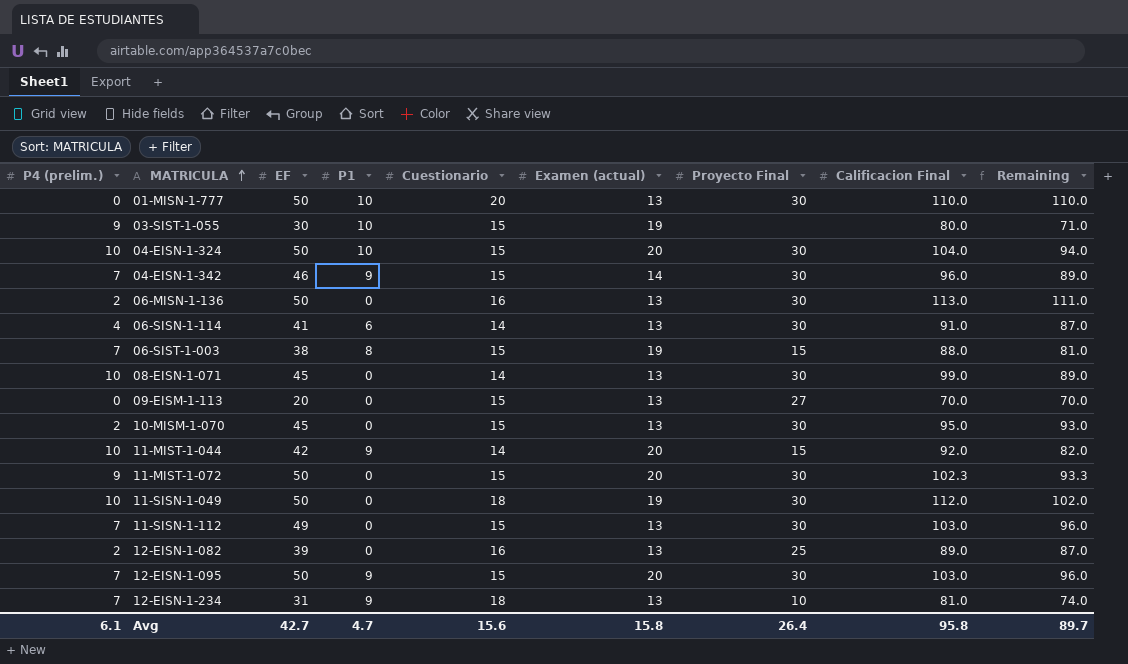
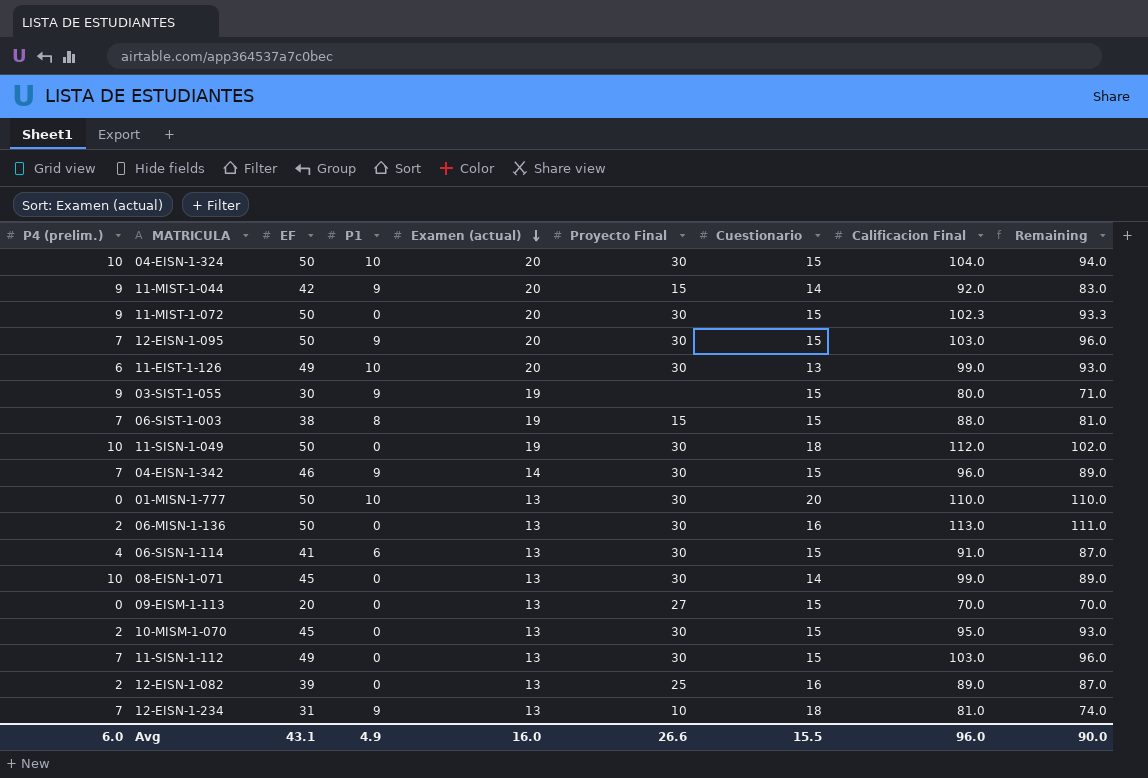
row order: MATRICULA ascending -> Examen (actual) descending
column Cuestionario | position: 5 -> 7
11-MIST-1-044 | P4 (prelim.): 10 -> 9
11-MIST-1-044 | Remaining: 82.0 -> 83.0
row 11-EIST-1-126: none -> 6 | 49 | 10 | 20 | 30 | 13 | 99.0 | 93.0
03-SIST-1-055 | P1: 10 -> 9
06-SISN-1-114 | Cuestionario: 14 -> 15
Avg | P4 (prelim.): 6.1 -> 6.0
Avg | EF: 42.7 -> 43.1
Avg | P1: 4.7 -> 4.9
Avg | Examen (actual): 15.8 -> 16.0
Avg | Proyecto Final: 26.4 -> 26.6
Avg | Cuestionario: 15.6 -> 15.5
Avg | Calificacion Final: 95.8 -> 96.0
Avg | Remaining: 89.7 -> 90.0

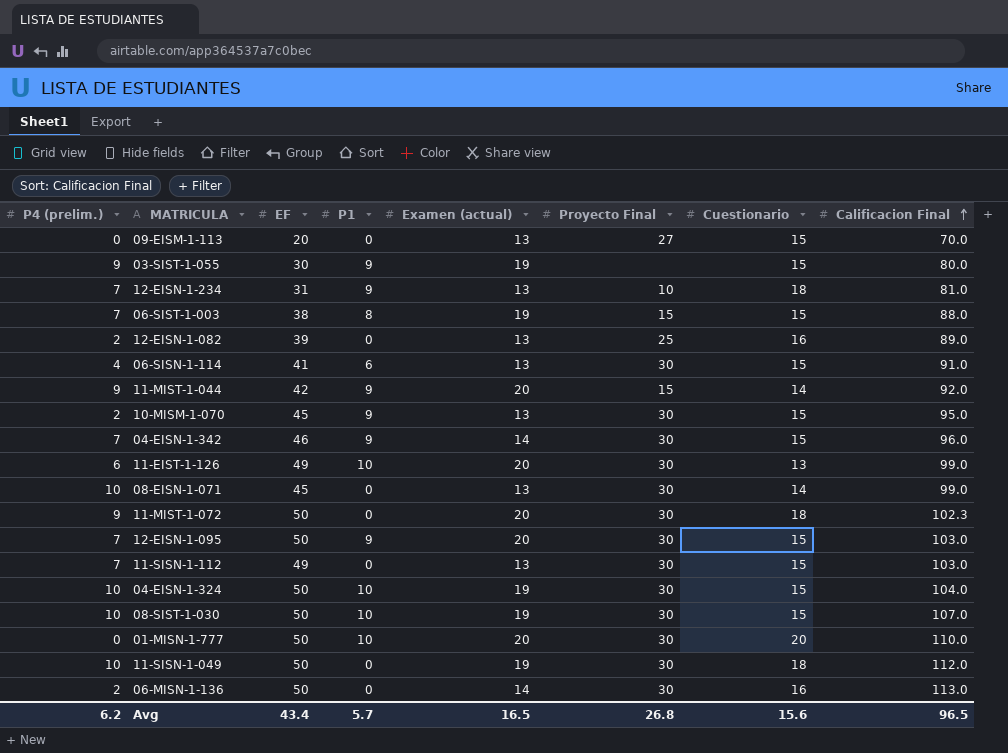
row order: Examen (actual) descending -> Calificacion Final ascending
column Remaining | formula: [Calificacion Final] - [P4 (prelim.)] -> none
10-MISM-1-070 | P1: 0 -> 9
11-MIST-1-072 | Cuestionario: 15 -> 18
04-EISN-1-324 | Examen (actual): 20 -> 19
row 08-SIST-1-030: none -> 10 | 50 | 10 | 19 | 30 | 15 | 107.0
01-MISN-1-777 | Examen (actual): 13 -> 20
06-MISN-1-136 | Examen (actual): 13 -> 14
Avg | P4 (prelim.): 6.0 -> 6.2
Avg | EF: 43.1 -> 43.4
Avg | P1: 4.9 -> 5.7
Avg | Examen (actual): 16.0 -> 16.5
Avg | Proyecto Final: 26.6 -> 26.8
Avg | Cuestionario: 15.5 -> 15.6
Avg | Calificacion Final: 96.0 -> 96.5

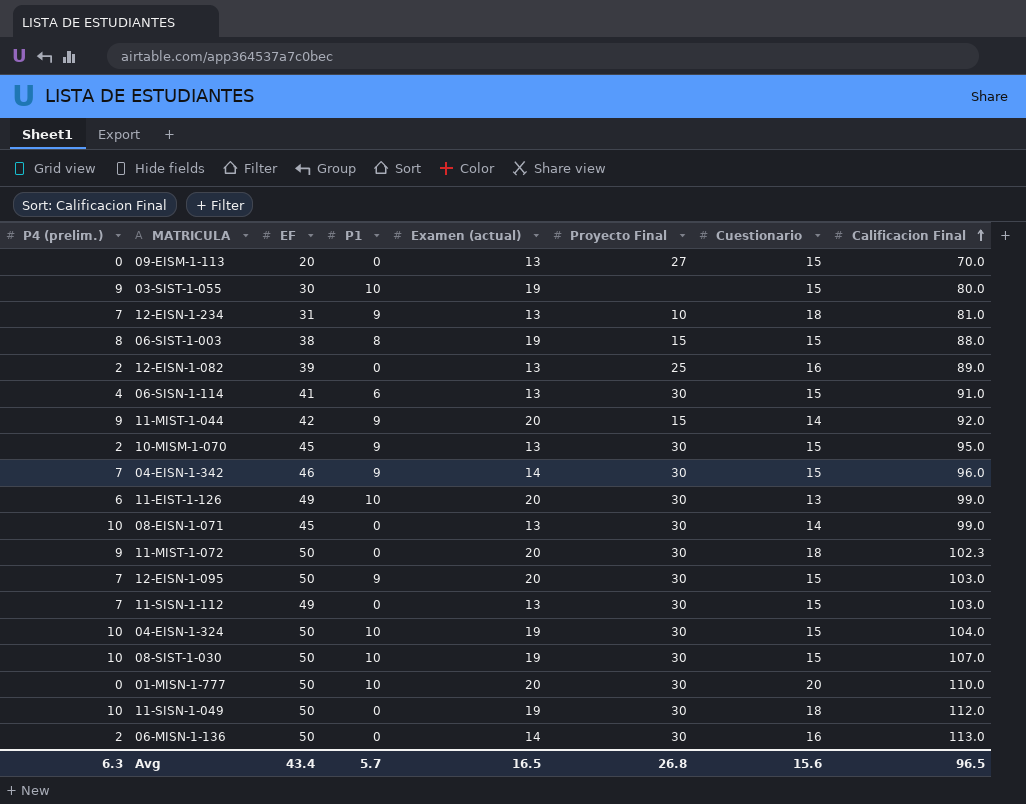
03-SIST-1-055 | P1: 9 -> 10
06-SIST-1-003 | P4 (prelim.): 7 -> 8
Avg | P4 (prelim.): 6.2 -> 6.3

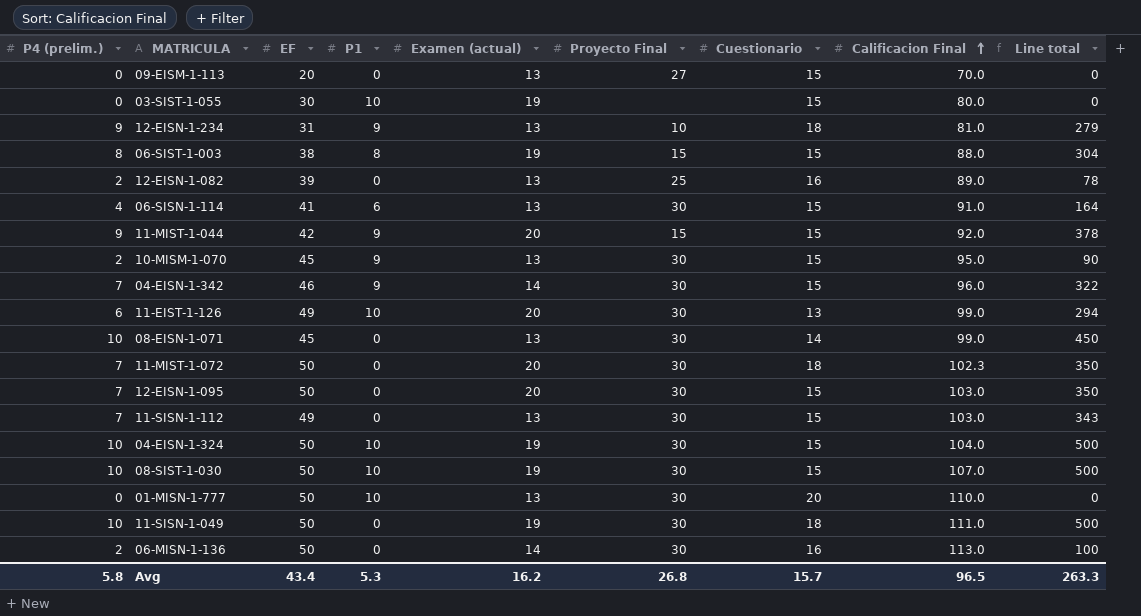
column Line total | formula: none -> [P4 (prelim.)] * [EF]
03-SIST-1-055 | P4 (prelim.): 9 -> 0
12-EISN-1-234 | P4 (prelim.): 7 -> 9
11-MIST-1-044 | Cuestionario: 14 -> 15
11-MIST-1-072 | P4 (prelim.): 9 -> 7
12-EISN-1-095 | P1: 9 -> 0
01-MISN-1-777 | Examen (actual): 20 -> 13
11-SISN-1-049 | Calificacion Final: 112.0 -> 111.0
Avg | P4 (prelim.): 6.3 -> 5.8
Avg | P1: 5.7 -> 5.3
Avg | Examen (actual): 16.5 -> 16.2
Avg | Cuestionario: 15.6 -> 15.7

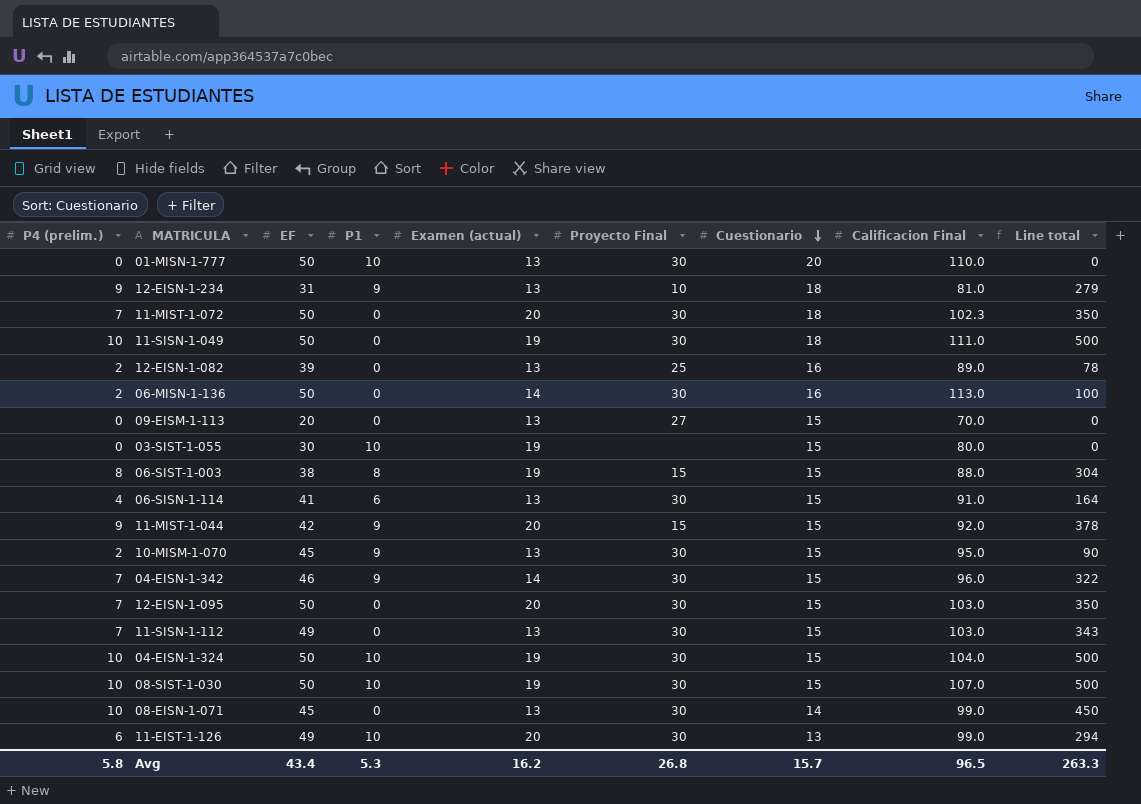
row order: Calificacion Final ascending -> Cuestionario descending

